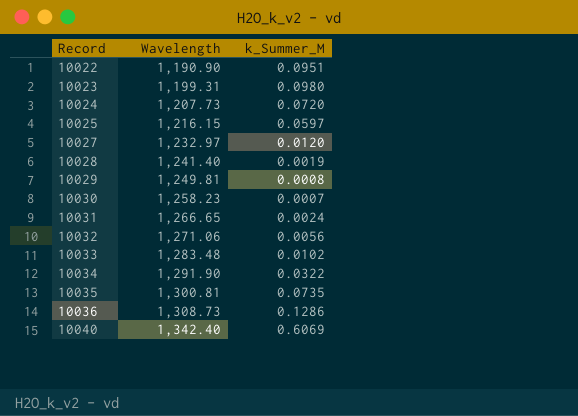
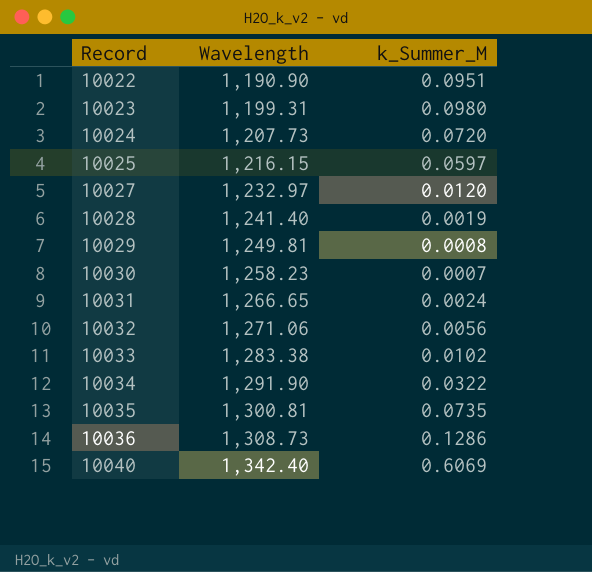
10033 | Wavelength: 1,283.48 -> 1,283.38

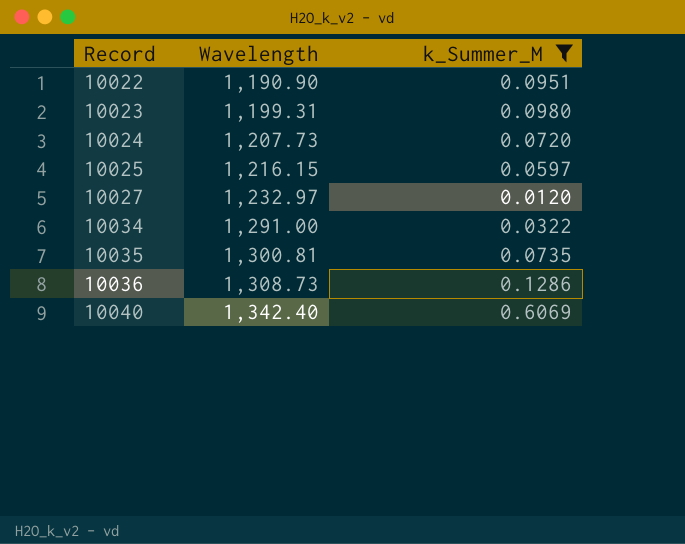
filter: none -> k_Summer_M >= 0.0120
10034 | Wavelength: 1,291.90 -> 1,291.00

